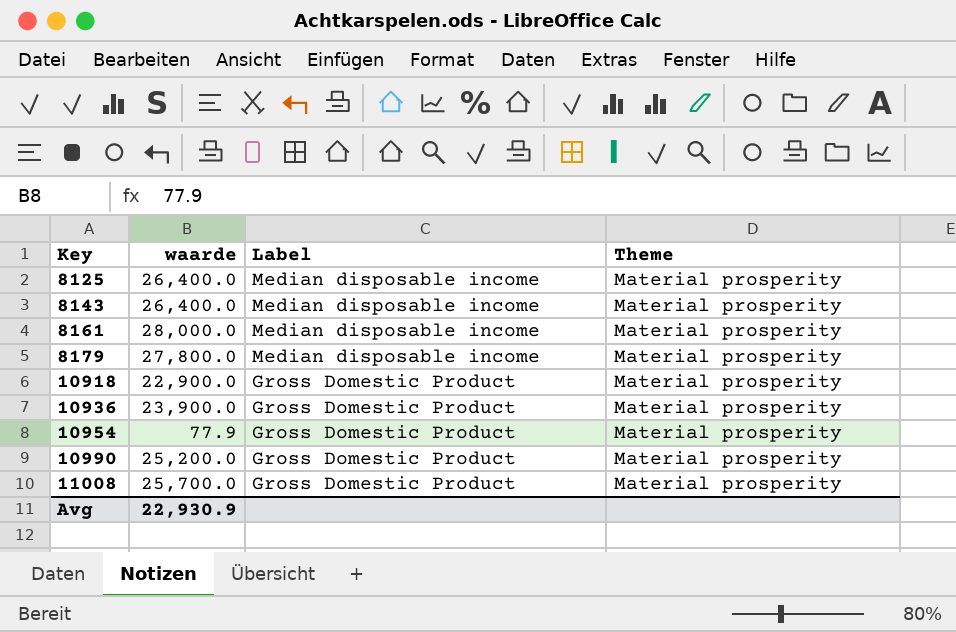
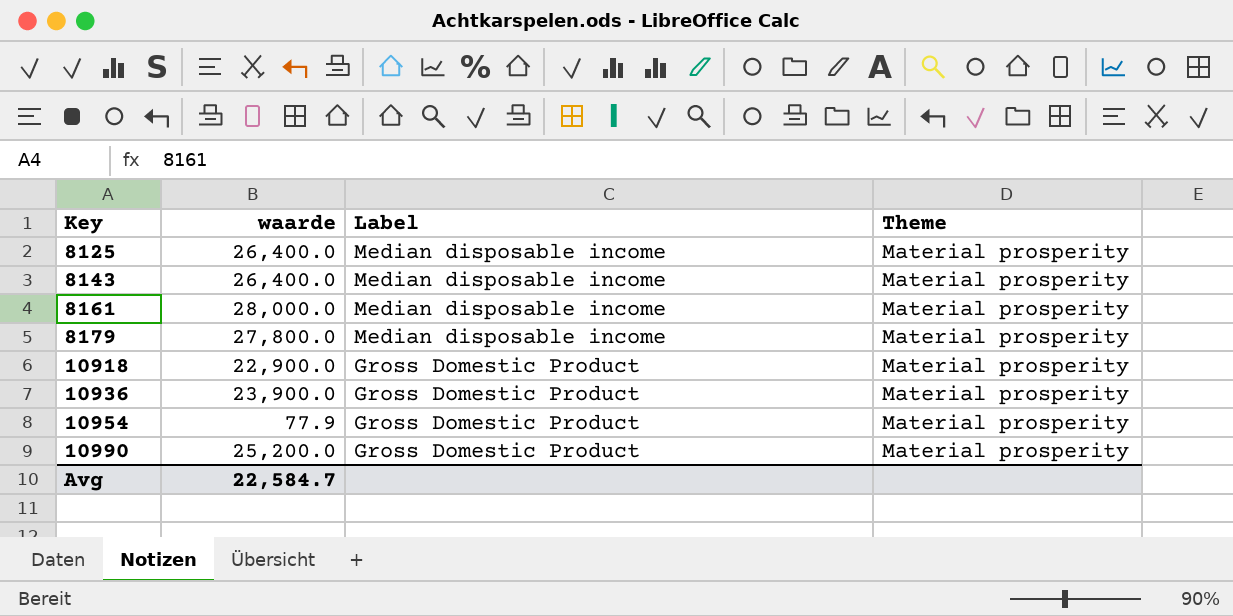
row 11008: 25,700.0 | Gross Domestic Product | Material prosperity -> none
Avg | waarde: 22,930.9 -> 22,584.7

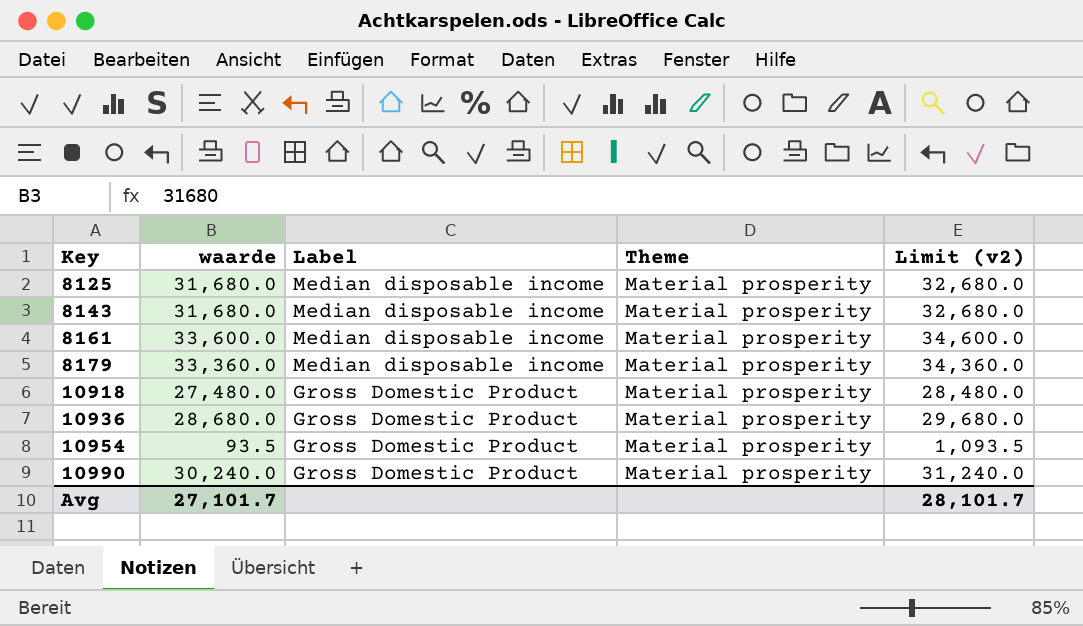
column Limit (v2) | formula: none -> [waarde] + 1000
8125 | waarde: 26,400.0 -> 31,680.0
8143 | waarde: 26,400.0 -> 31,680.0
8161 | waarde: 28,000.0 -> 33,600.0
8179 | waarde: 27,800.0 -> 33,360.0
10918 | waarde: 22,900.0 -> 27,480.0
10936 | waarde: 23,900.0 -> 28,680.0
10954 | waarde: 77.9 -> 93.5
10990 | waarde: 25,200.0 -> 30,240.0
Avg | waarde: 22,584.7 -> 27,101.7

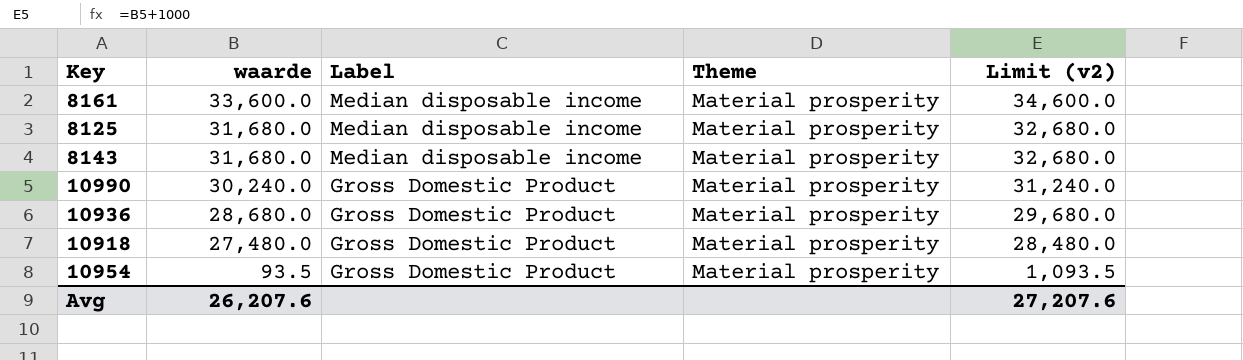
row order: Key ascending -> waarde descending
row 8179: 33,360.0 | Median disposable income | Material prosperity | 34,360.0 -> none
Avg | waarde: 27,101.7 -> 26,207.6
Avg | Limit (v2): 28,101.7 -> 27,207.6

